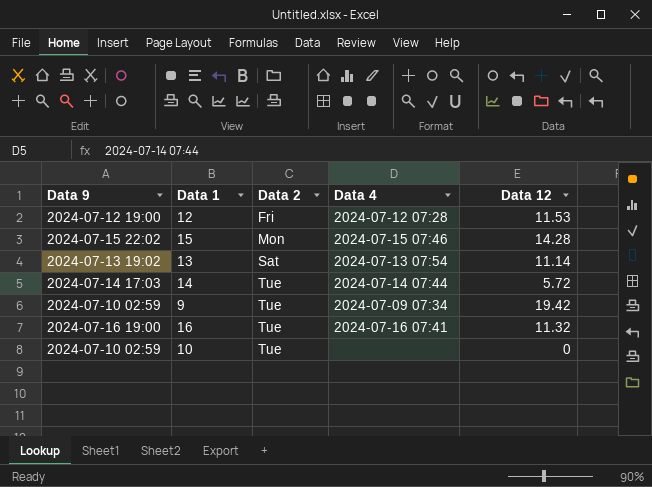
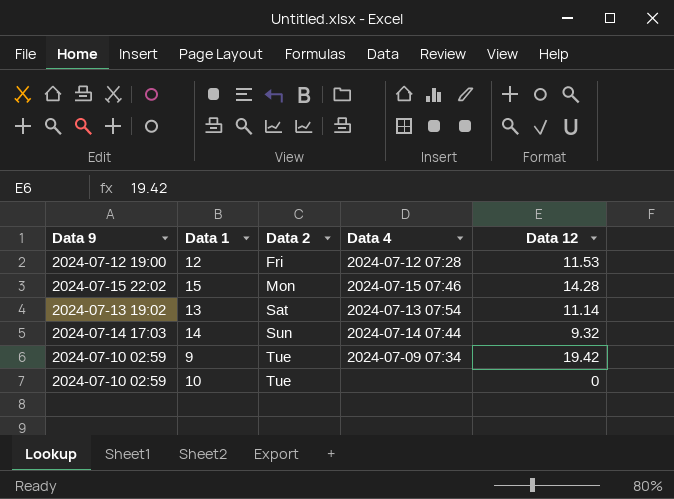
row 16: 2024-07-16 19:00 | Tue | 2024-07-16 07:41 | 11.32 -> none
14 | Data 2: Tue -> Sun
14 | Data 12: 5.72 -> 9.32

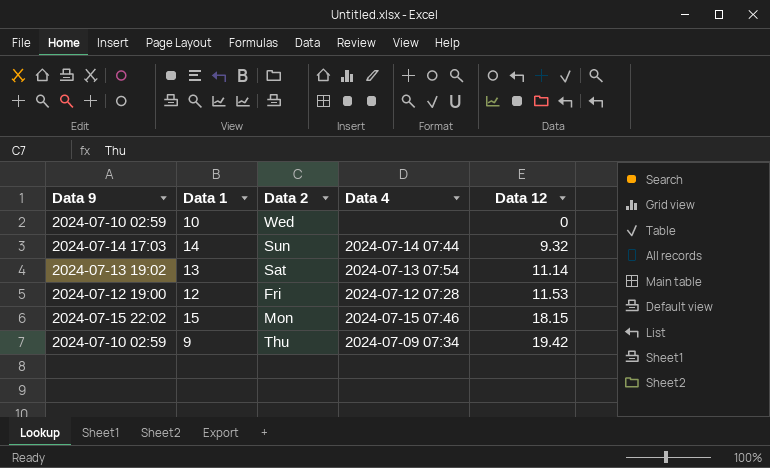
row order: Data 2 ascending -> Data 12 ascending
10 | Data 2: Tue -> Wed
15 | Data 12: 14.28 -> 18.15
9 | Data 2: Tue -> Thu

